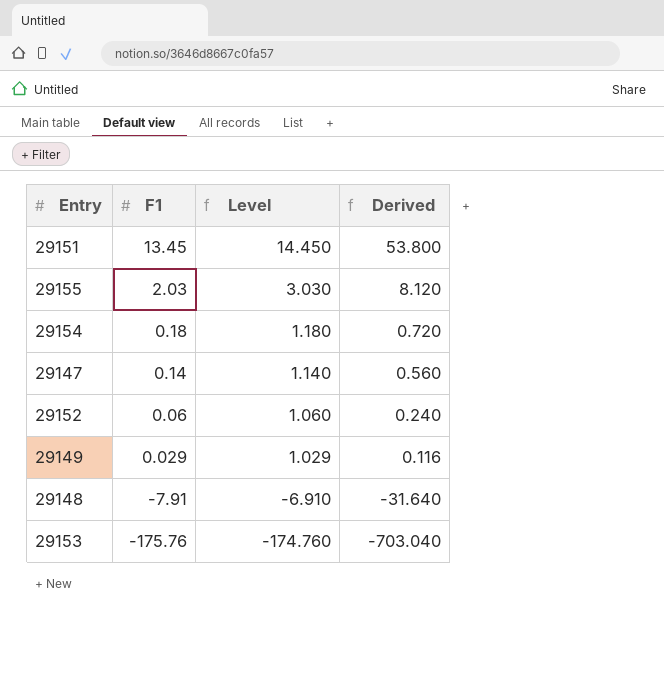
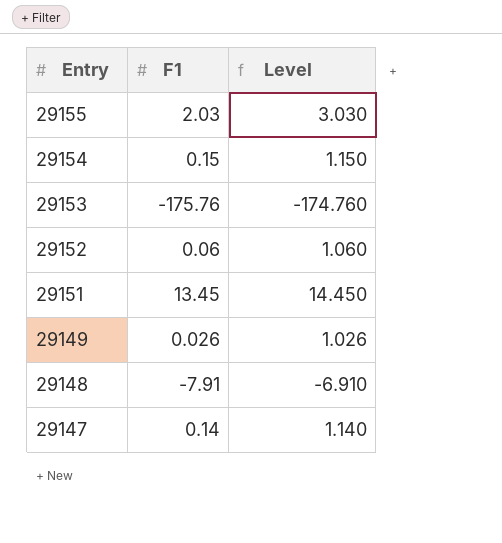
row order: F1 descending -> Entry descending
column Derived | formula: [F1] * 4 -> none
29154 | F1: 0.18 -> 0.15
29154 | Level: 1.180 -> 1.150
29149 | F1: 0.029 -> 0.026
29149 | Level: 1.029 -> 1.026

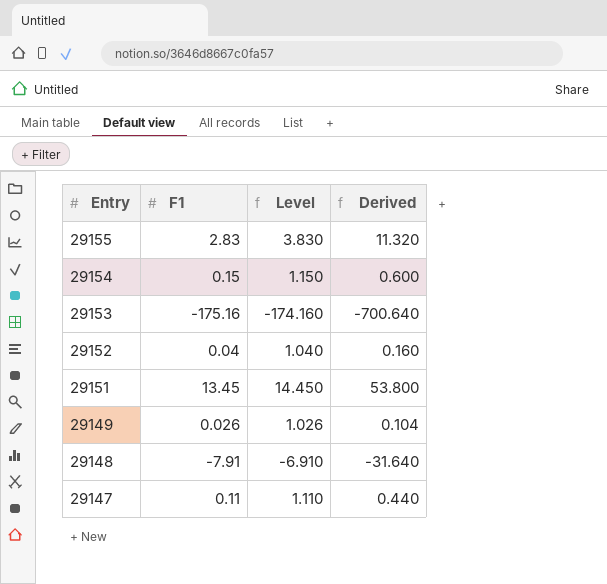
column Derived | formula: none -> [F1] * 4
29155 | F1: 2.03 -> 2.83
29155 | Level: 3.030 -> 3.830
29153 | F1: -175.76 -> -175.16
29153 | Level: -174.760 -> -174.160
29152 | F1: 0.06 -> 0.04
29152 | Level: 1.060 -> 1.040
29147 | F1: 0.14 -> 0.11
29147 | Level: 1.140 -> 1.110

